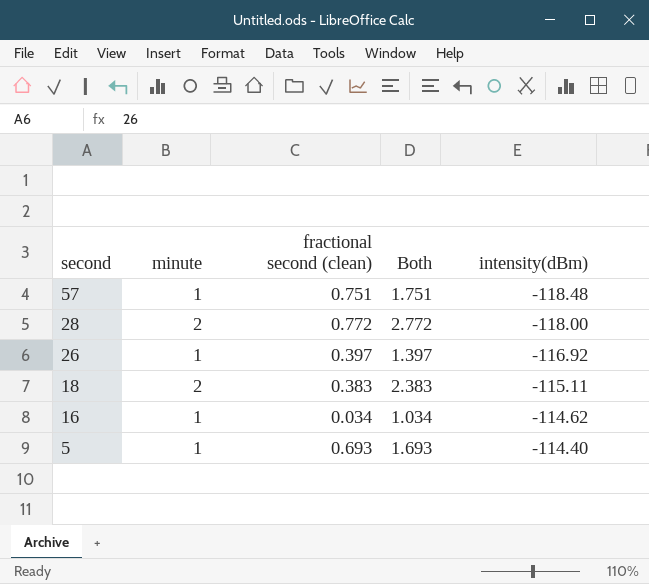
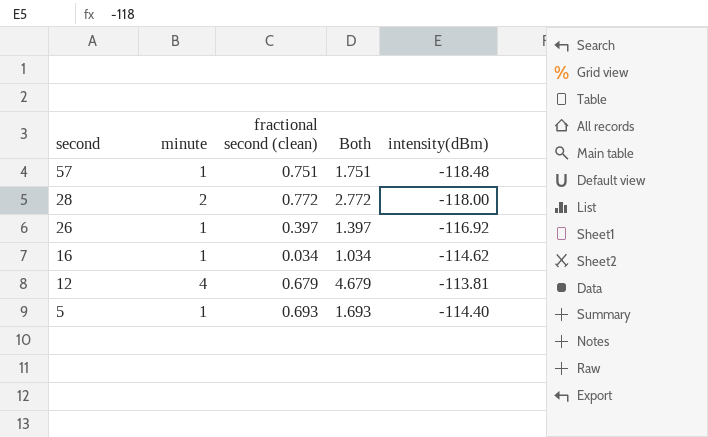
row 18: 2 | 0.383 | 2.383 | -115.11 -> none
row 12: none -> 4 | 0.679 | 4.679 | -113.81

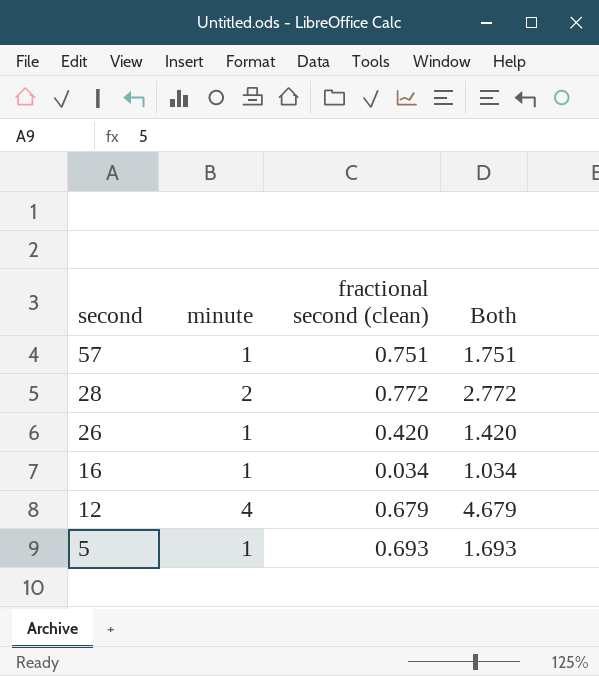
column intensity(dBm) | position: 5 -> none
26 | fractional second (clean): 0.397 -> 0.420
26 | Both: 1.397 -> 1.420

